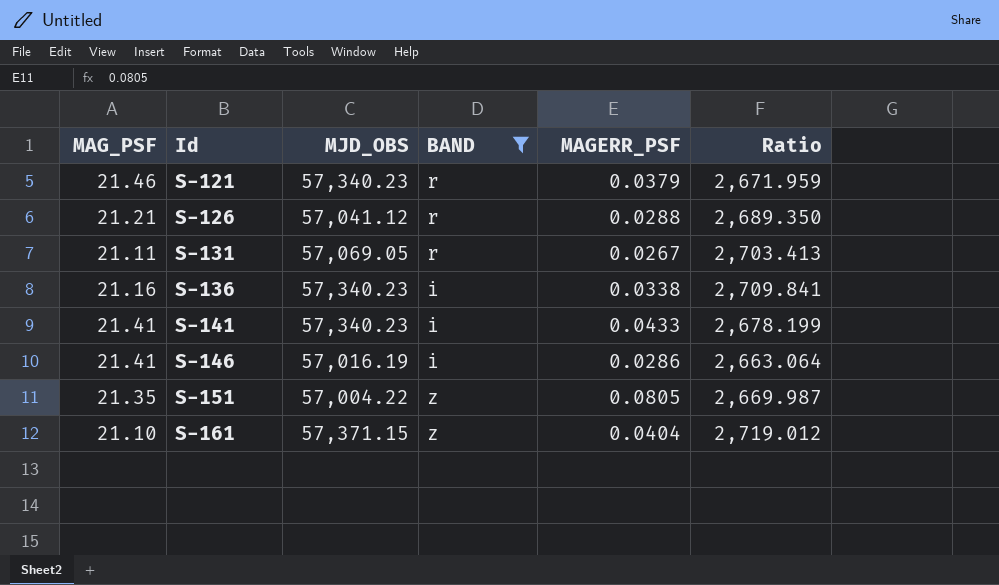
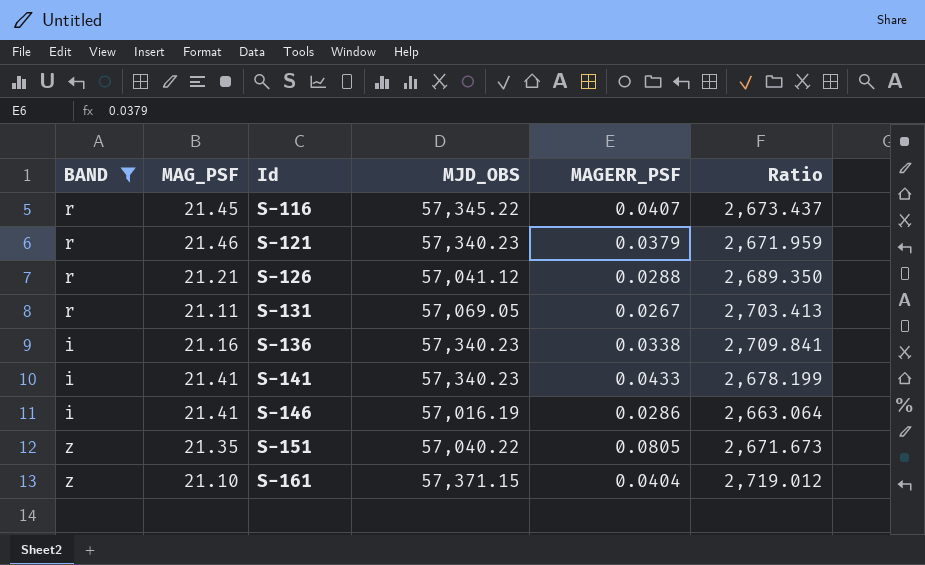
column BAND | position: 4 -> 1
row S-116: none -> r | 21.45 | 57,345.22 | 0.0407 | 2,673.437
S-151 | MJD_OBS: 57,004.22 -> 57,040.22
S-151 | Ratio: 2,669.987 -> 2,671.673

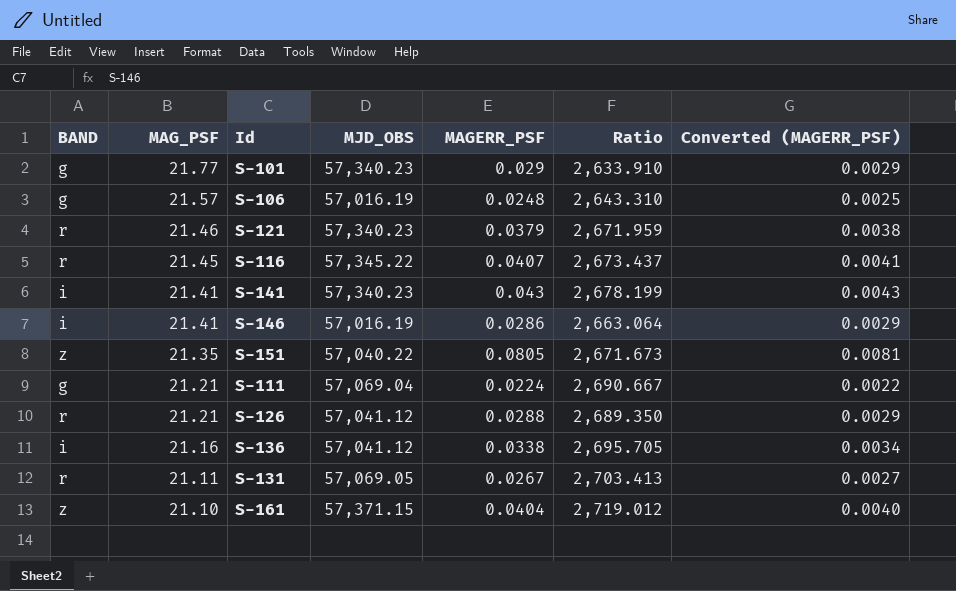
filter: BAND != g -> none
row order: Id ascending -> MAG_PSF descending
column Converted (MAGERR_PSF) | formula: none -> [MAGERR_PSF] * 0.1
S-141 | MAGERR_PSF: 0.0433 -> 0.043
S-136 | MJD_OBS: 57,340.23 -> 57,041.12
S-136 | Ratio: 2,709.841 -> 2,695.705

